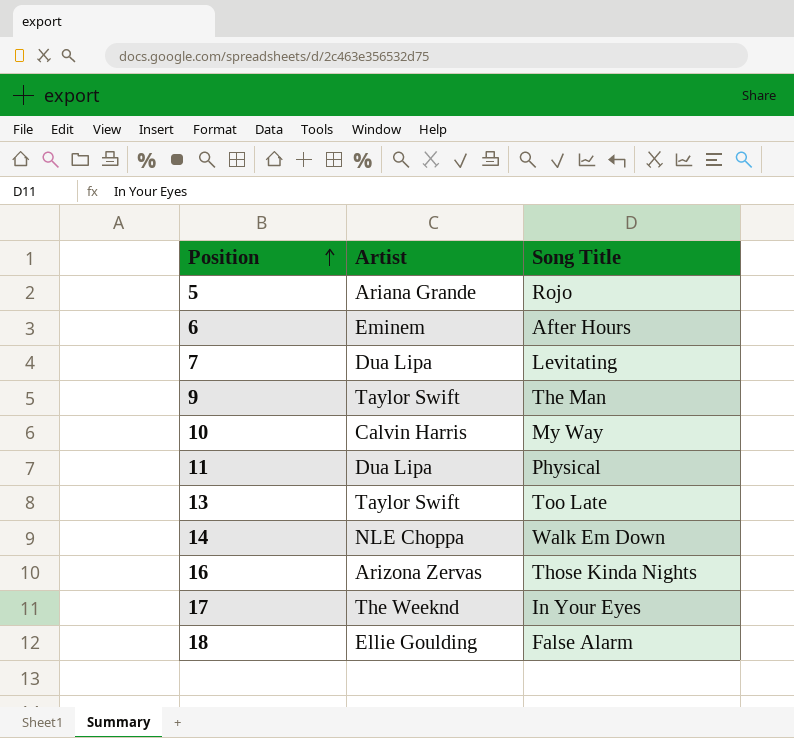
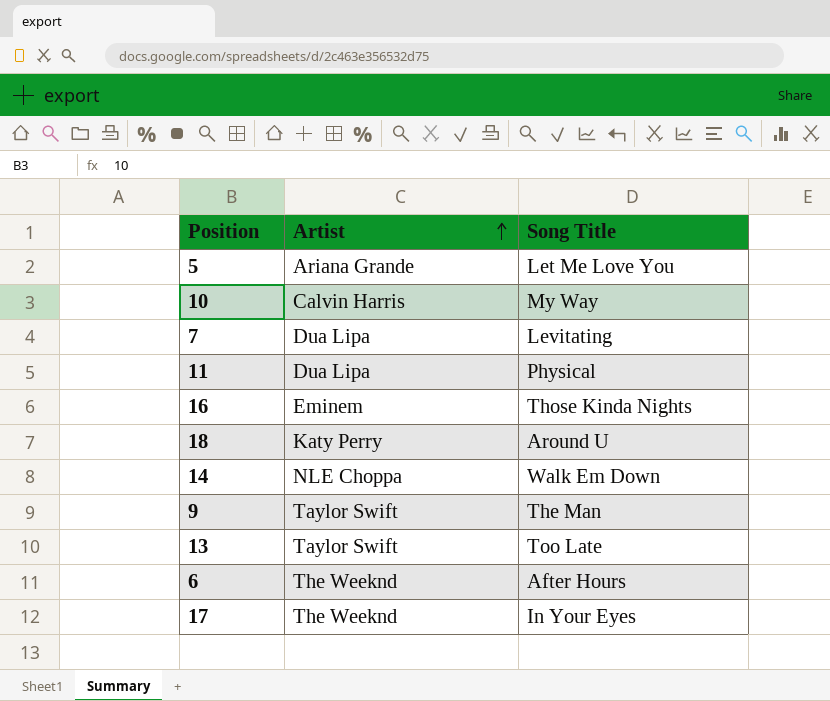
row order: Position ascending -> Artist ascending
5 | Song Title: Rojo -> Let Me Love You
16 | Artist: Arizona Zervas -> Eminem
18 | Artist: Ellie Goulding -> Katy Perry
18 | Song Title: False Alarm -> Around U
6 | Artist: Eminem -> The Weeknd

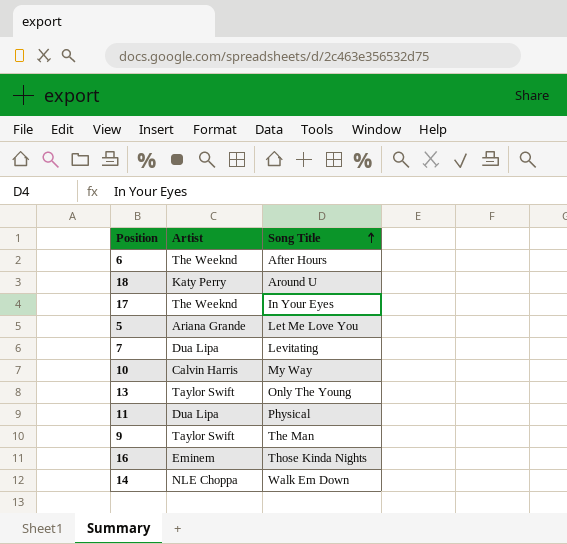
row order: Artist ascending -> Song Title ascending
13 | Song Title: Too Late -> Only The Young

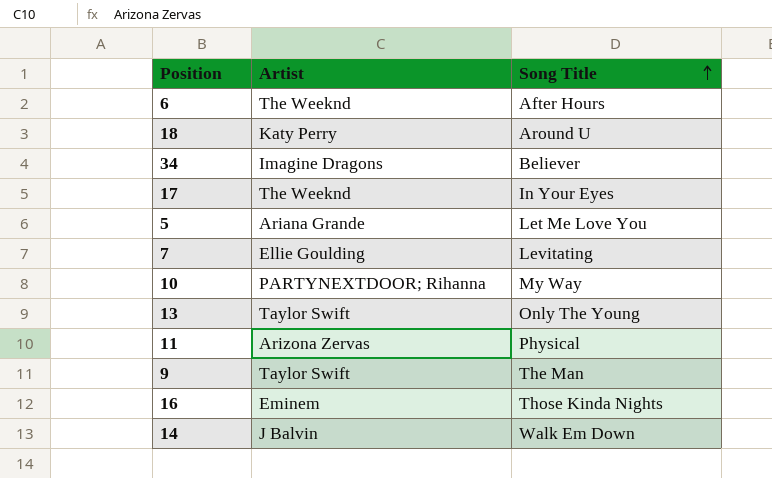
row 34: none -> Imagine Dragons | Believer
7 | Artist: Dua Lipa -> Ellie Goulding
10 | Artist: Calvin Harris -> PARTYNEXTDOOR; Rihanna
11 | Artist: Dua Lipa -> Arizona Zervas
14 | Artist: NLE Choppa -> J Balvin

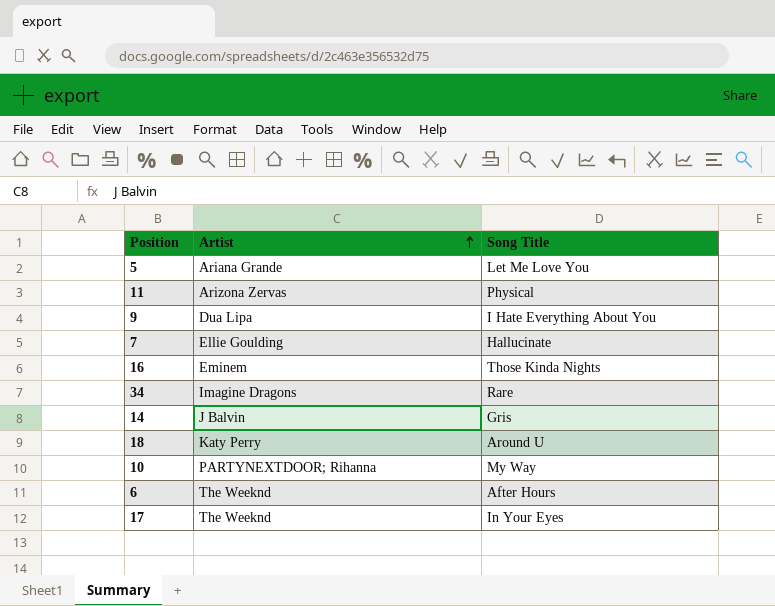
row order: Song Title ascending -> Artist ascending
row 13: Taylor Swift | Only The Young -> none
9 | Artist: Taylor Swift -> Dua Lipa
9 | Song Title: The Man -> I Hate Everything About You
7 | Song Title: Levitating -> Hallucinate
34 | Song Title: Believer -> Rare
14 | Song Title: Walk Em Down -> Gris

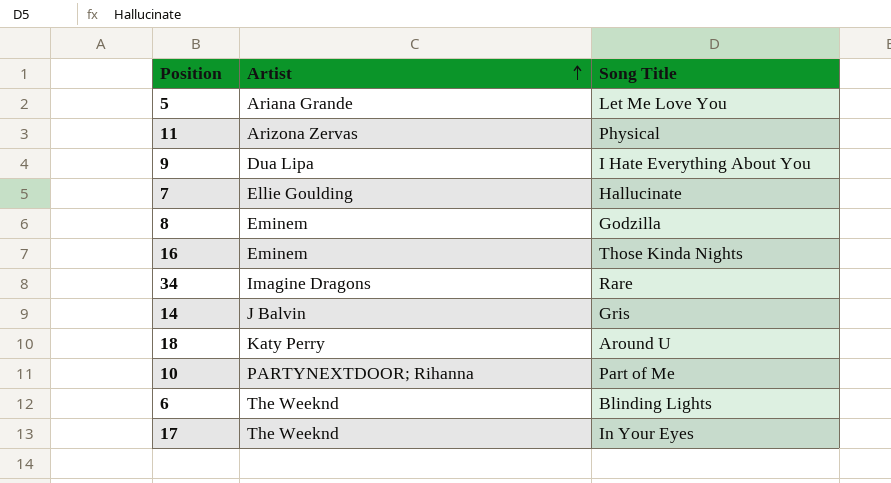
row 8: none -> Eminem | Godzilla
10 | Song Title: My Way -> Part of Me
6 | Song Title: After Hours -> Blinding Lights

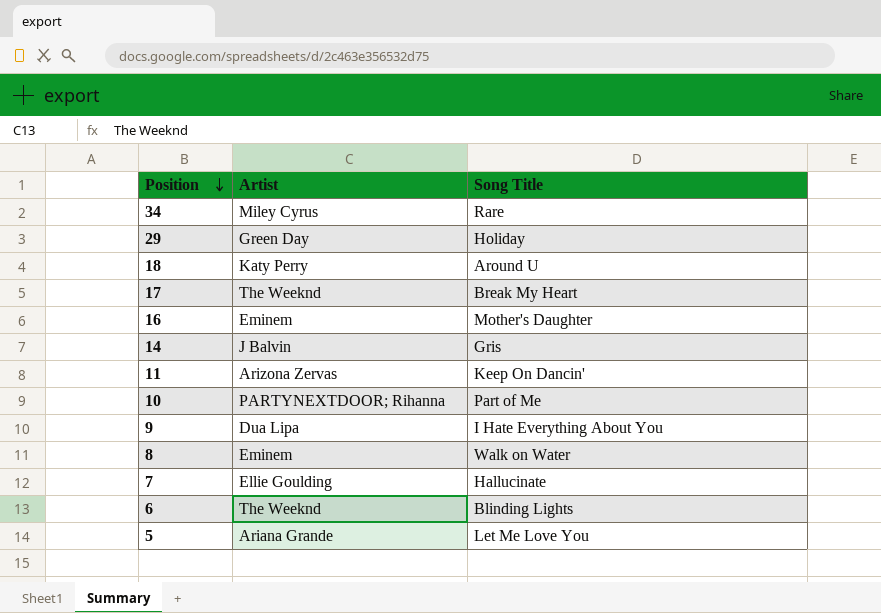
row order: Artist ascending -> Position descending
34 | Artist: Imagine Dragons -> Miley Cyrus
row 29: none -> Green Day | Holiday
17 | Song Title: In Your Eyes -> Break My Heart
16 | Song Title: Those Kinda Nights -> Mother's Daughter
11 | Song Title: Physical -> Keep On Dancin'
8 | Song Title: Godzilla -> Walk on Water

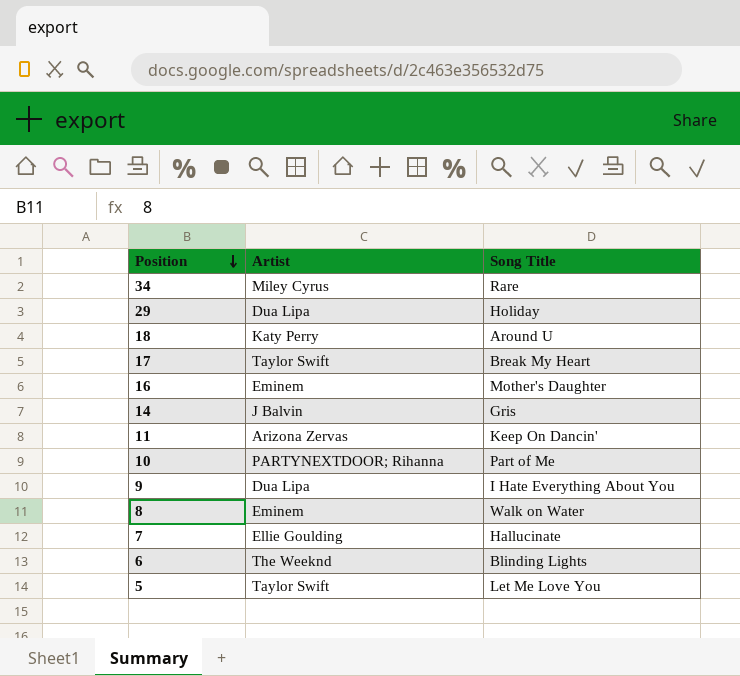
29 | Artist: Green Day -> Dua Lipa
17 | Artist: The Weeknd -> Taylor Swift
5 | Artist: Ariana Grande -> Taylor Swift

